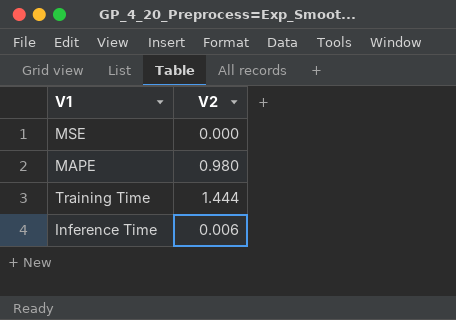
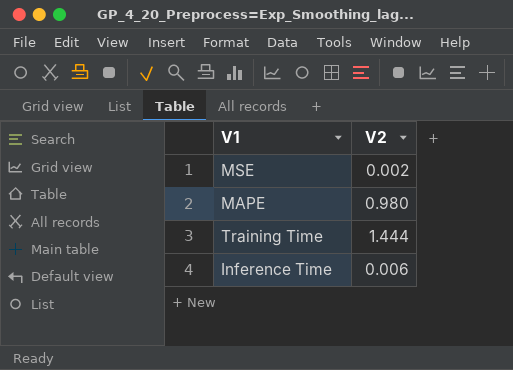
MSE | V2: 0.000 -> 0.002

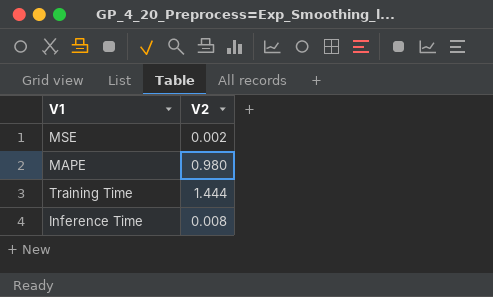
Inference Time | V2: 0.006 -> 0.008

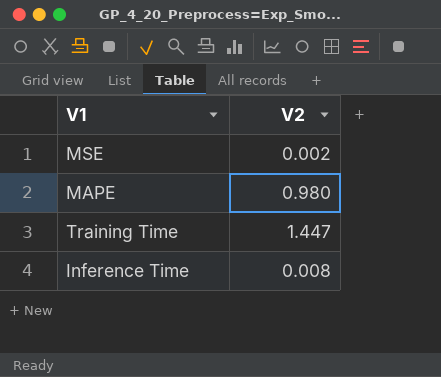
Training Time | V2: 1.444 -> 1.447

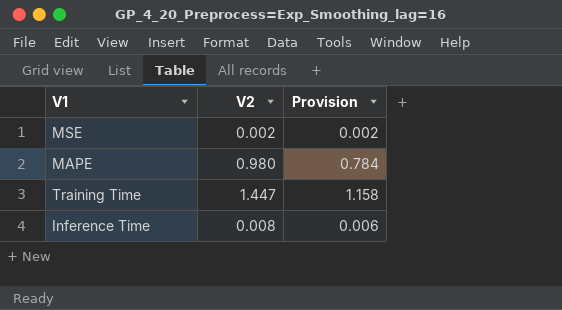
column Provision | formula: none -> [V2] * 0.8

